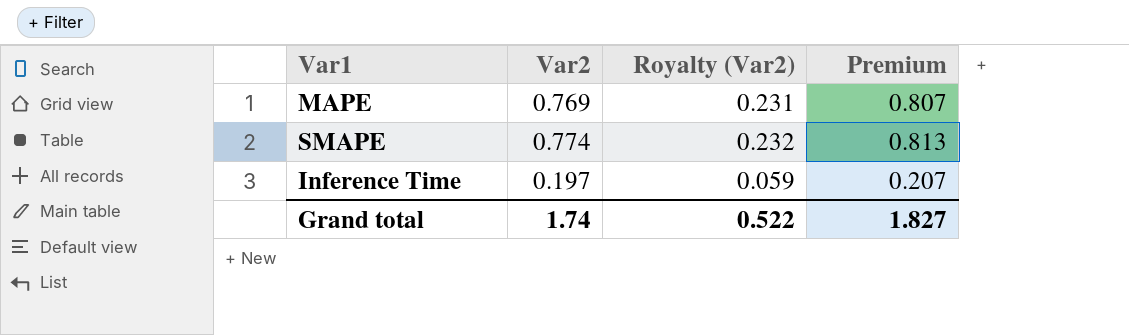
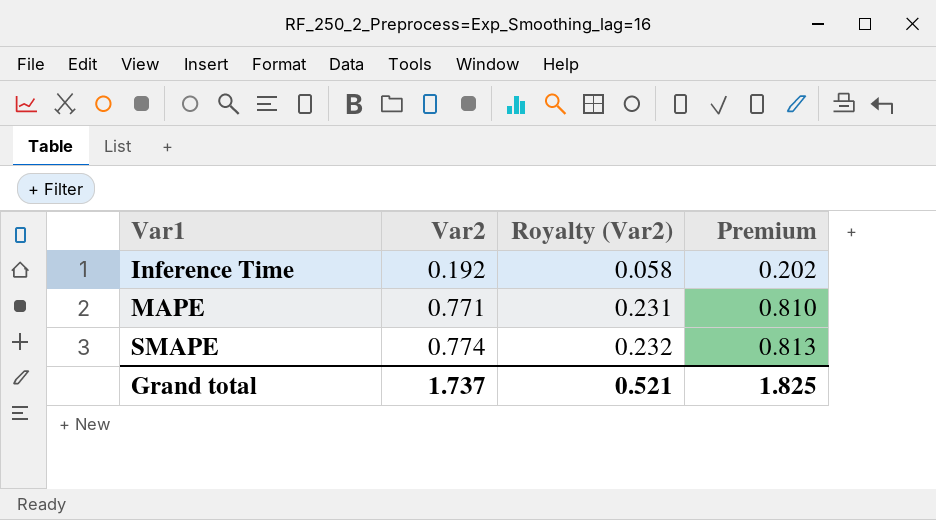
row order: none -> Var1 ascending
Inference Time | Var2: 0.197 -> 0.192
Inference Time | Royalty (Var2): 0.059 -> 0.058
Inference Time | Premium: 0.207 -> 0.202
MAPE | Var2: 0.769 -> 0.771
MAPE | Premium: 0.807 -> 0.810
Grand total | Var2: 1.74 -> 1.737
Grand total | Royalty (Var2): 0.522 -> 0.521
Grand total | Premium: 1.827 -> 1.825

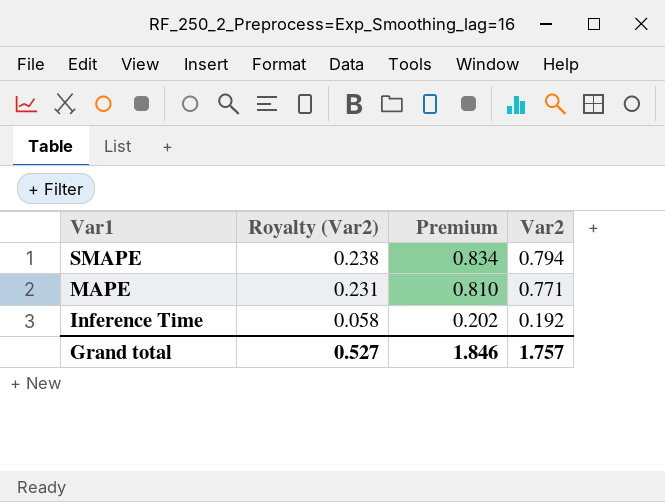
row order: Var1 ascending -> Var1 descending
column Var2 | position: 2 -> 4
SMAPE | Royalty (Var2): 0.232 -> 0.238
SMAPE | Premium: 0.813 -> 0.834
SMAPE | Var2: 0.774 -> 0.794
Grand total | Royalty (Var2): 0.521 -> 0.527
Grand total | Premium: 1.825 -> 1.846
Grand total | Var2: 1.737 -> 1.757

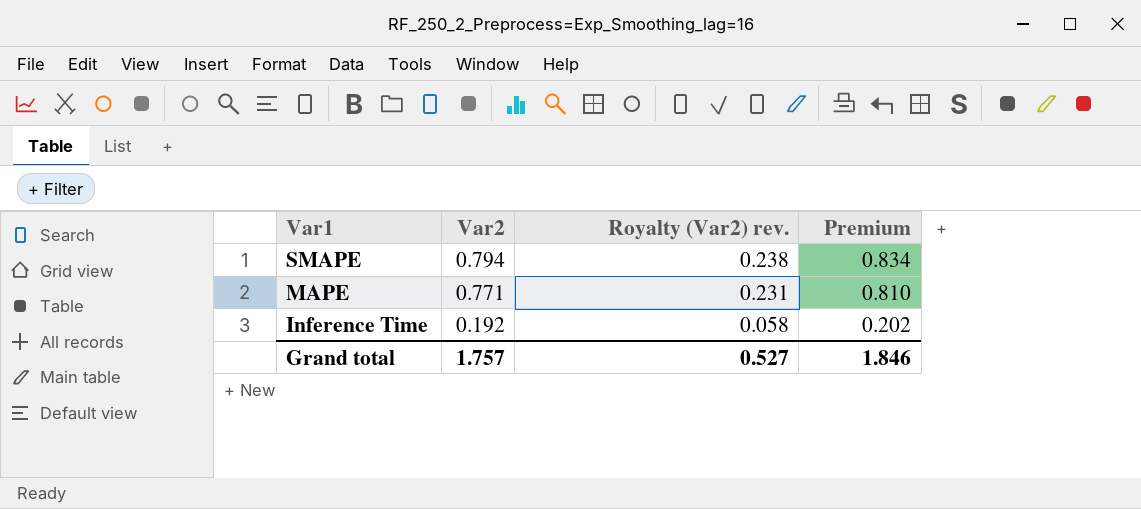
column Var2 | position: 4 -> 2
column name: Royalty (Var2) -> Royalty (Var2) rev.

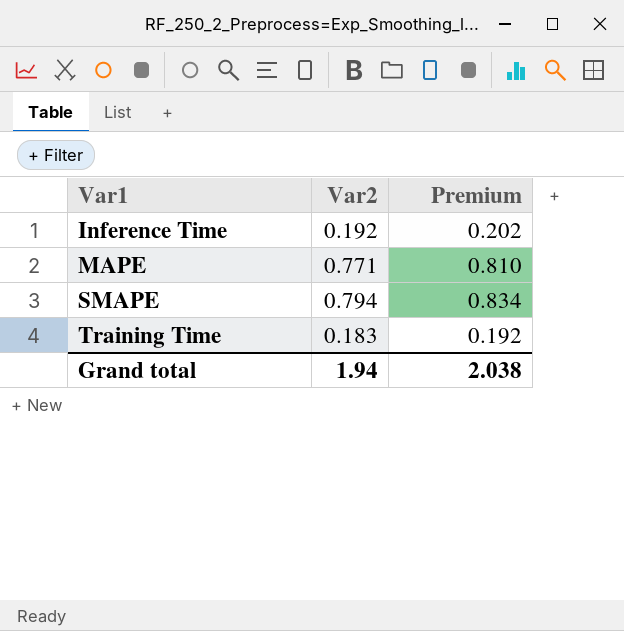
row order: Var1 descending -> Var1 ascending
column Royalty (Var2) rev. | formula: [Var2] * 0.3 -> none
row Training Time: none -> 0.183 | 0.192
Grand total | Var2: 1.757 -> 1.94
Grand total | Premium: 1.846 -> 2.038

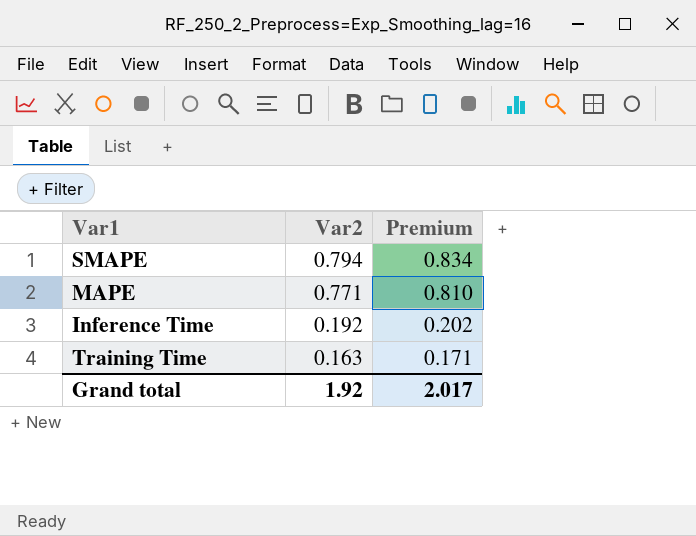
row order: Var1 ascending -> Var2 descending
Training Time | Var2: 0.183 -> 0.163
Training Time | Premium: 0.192 -> 0.171
Grand total | Var2: 1.94 -> 1.92
Grand total | Premium: 2.038 -> 2.017

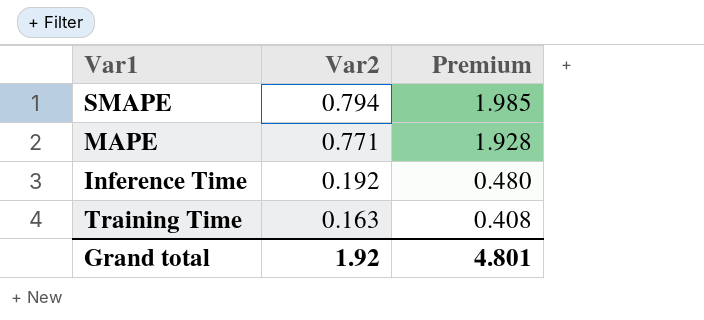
column Premium | formula: [Var2] * 1.05 -> [Var2] * 2.5
Grand total | Premium: 2.017 -> 4.801

